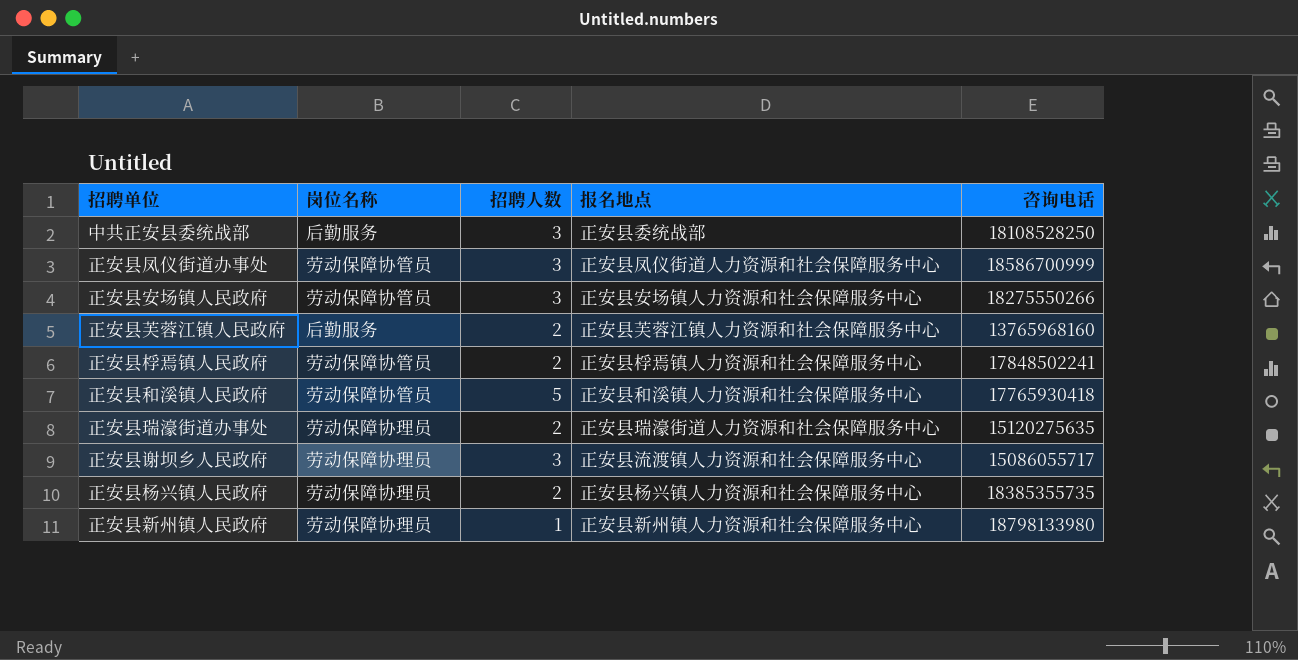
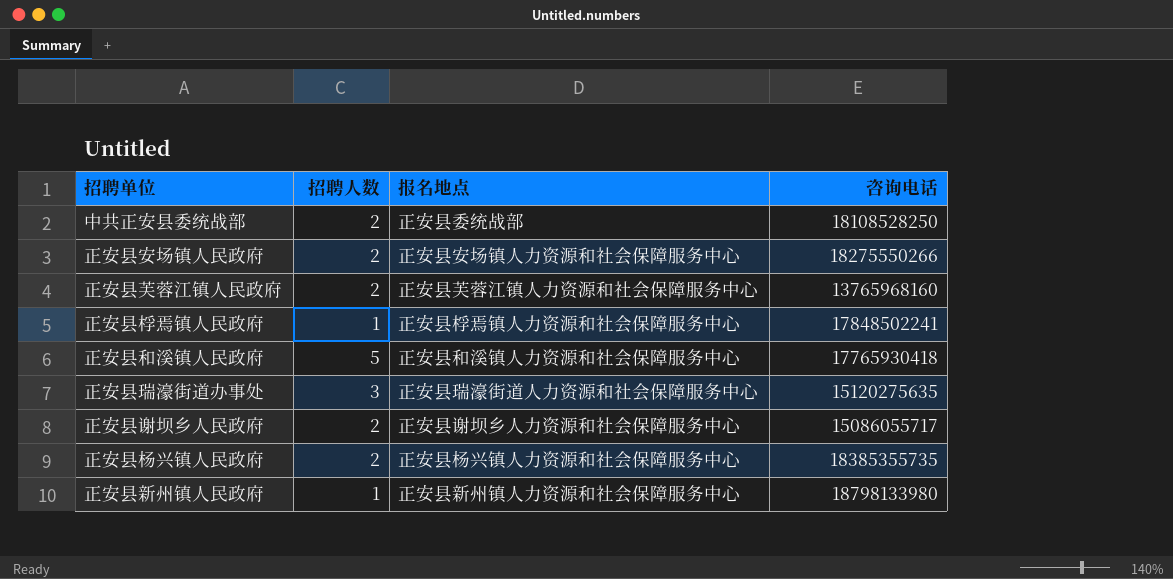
column 岗位名称 | position: 2 -> none
row 正安县凤仪街道办事处: 劳动保障协管员 | 3 | 正安县凤仪街道人力资源和社会保障服务中心 | 18586700999 -> none
中共正安县委统战部 | 招聘人数: 3 -> 2
正安县安场镇人民政府 | 招聘人数: 3 -> 2
正安县桴焉镇人民政府 | 招聘人数: 2 -> 1
正安县瑞濠街道办事处 | 招聘人数: 2 -> 3
正安县谢坝乡人民政府 | 招聘人数: 3 -> 2
正安县谢坝乡人民政府 | 报名地点: 正安县流渡镇人力资源和社会保障服务中心 -> 正安县谢坝乡人力资源和社会保障服务中心

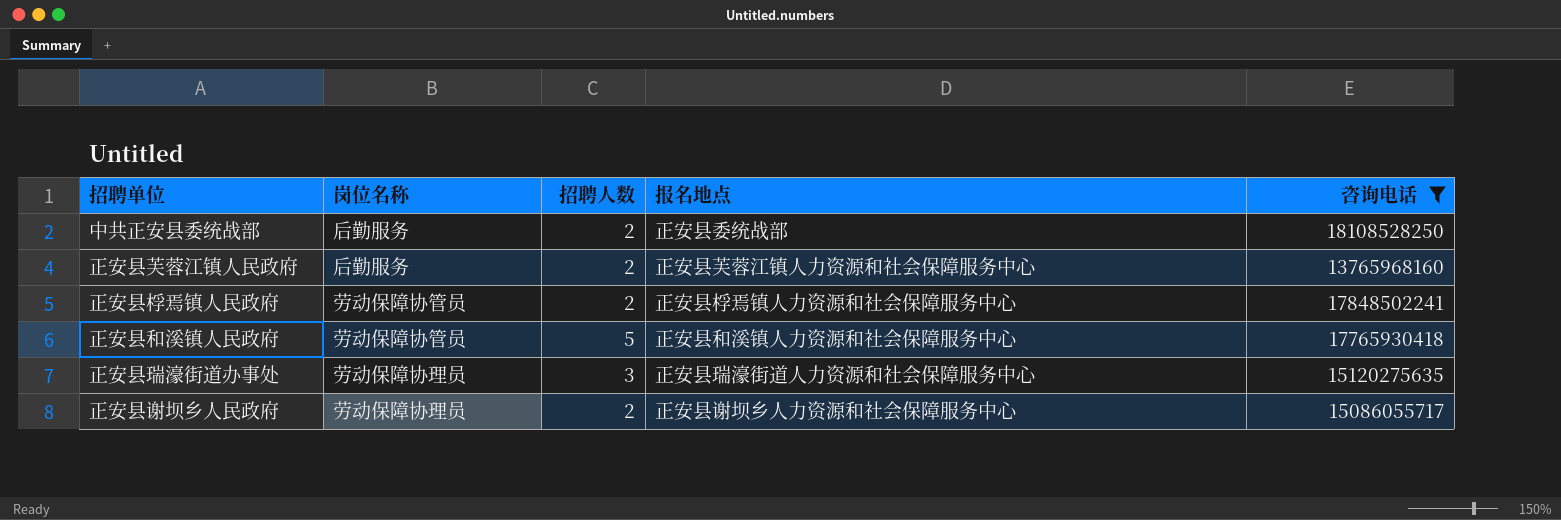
filter: none -> 咨询电话 <= 18108528250
column 岗位名称 | position: none -> 2
正安县桴焉镇人民政府 | 招聘人数: 1 -> 2

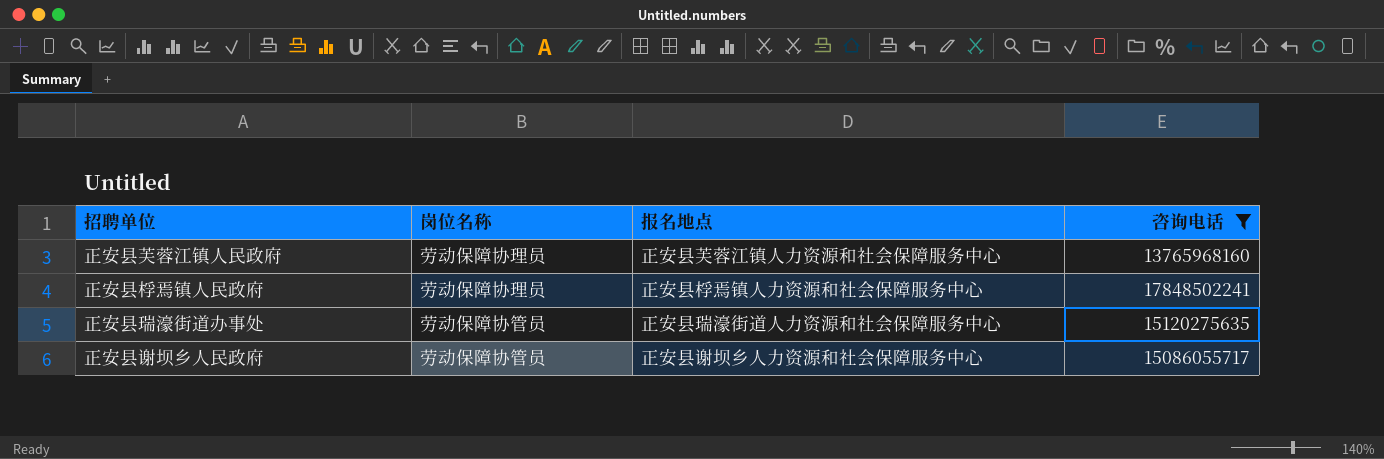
column 招聘人数 | position: 3 -> none
row 中共正安县委统战部: 后勤服务 | 2 | 正安县委统战部 | 18108528250 -> none
row 正安县和溪镇人民政府: 劳动保障协管员 | 5 | 正安县和溪镇人力资源和社会保障服务中心 | 17765930418 -> none
正安县芙蓉江镇人民政府 | 岗位名称: 后勤服务 -> 劳动保障协理员
正安县桴焉镇人民政府 | 岗位名称: 劳动保障协管员 -> 劳动保障协理员
正安县瑞濠街道办事处 | 岗位名称: 劳动保障协理员 -> 劳动保障协管员
正安县谢坝乡人民政府 | 岗位名称: 劳动保障协理员 -> 劳动保障协管员

